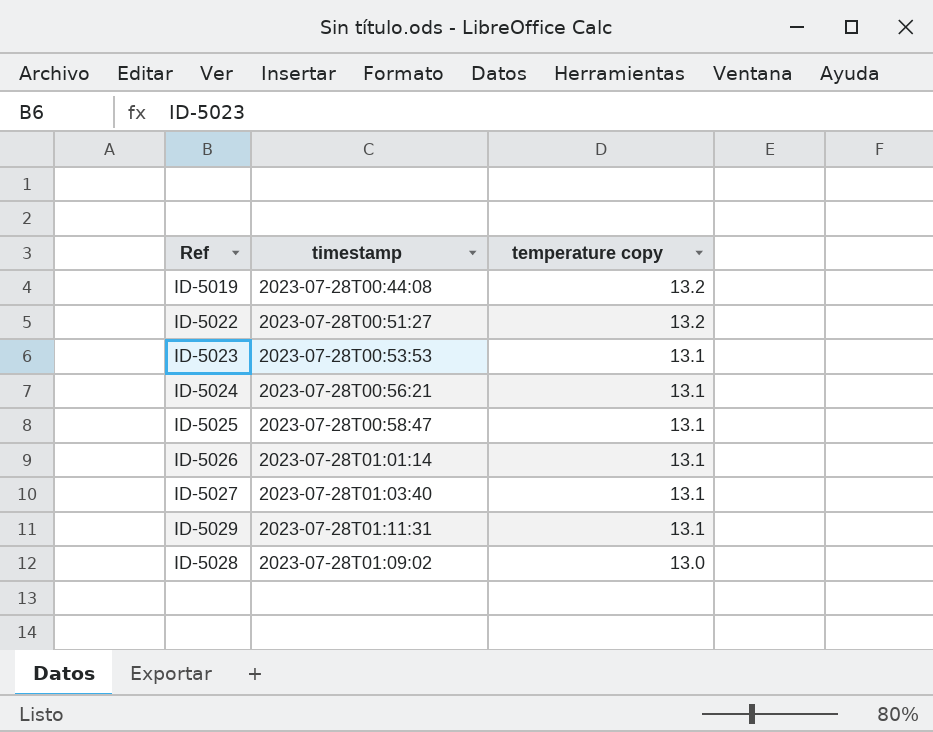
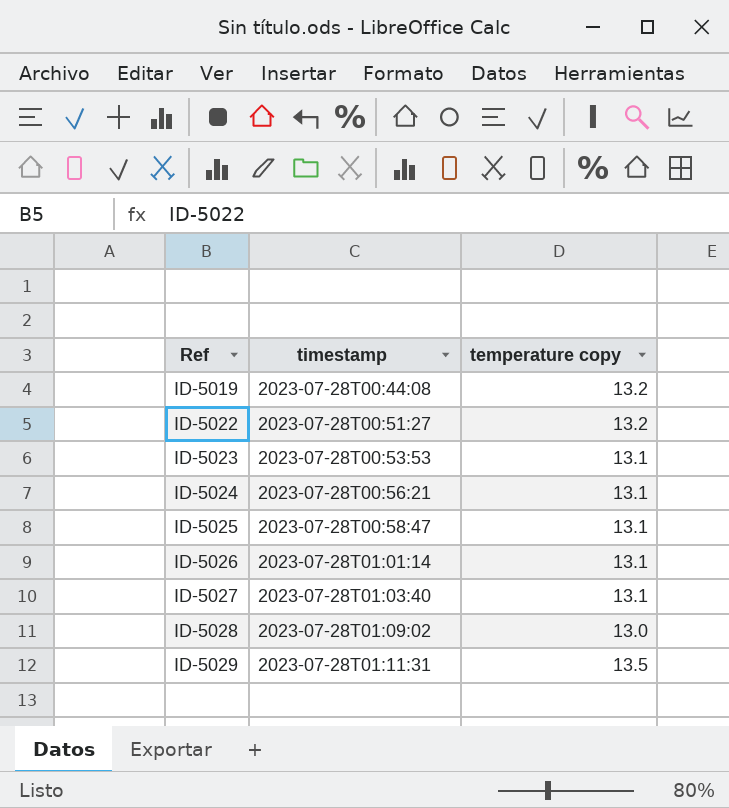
row order: temperature copy descending -> Ref ascending
ID-5029 | temperature copy: 13.1 -> 13.5

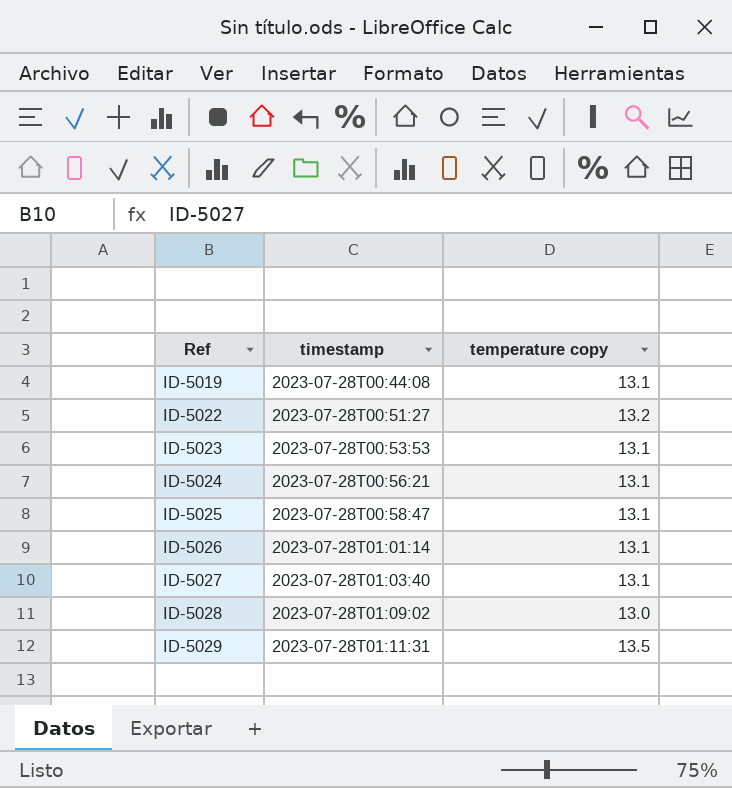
ID-5019 | temperature copy: 13.2 -> 13.1

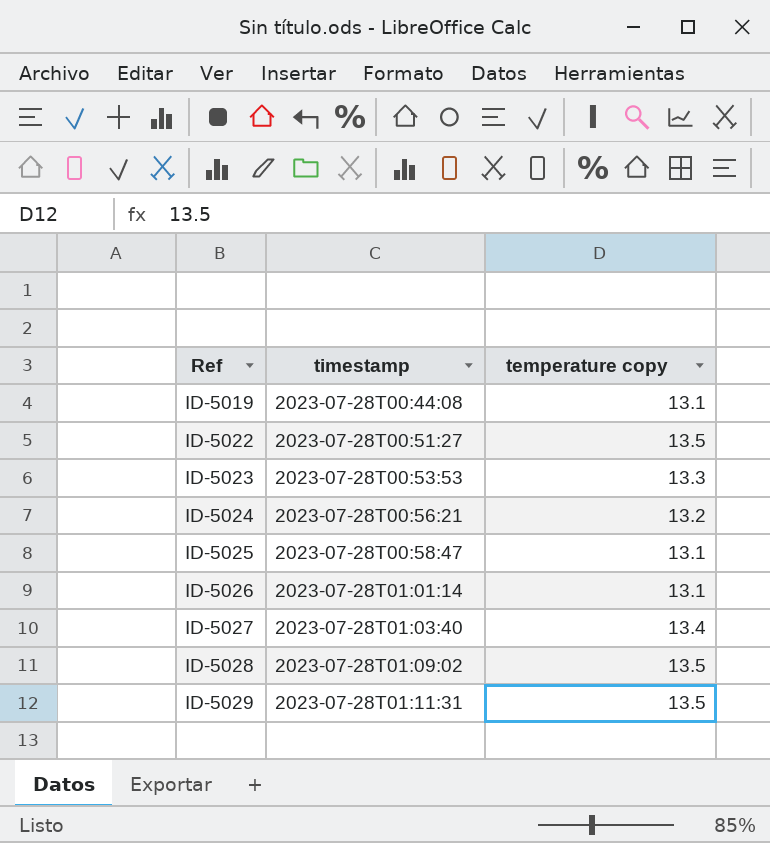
ID-5022 | temperature copy: 13.2 -> 13.5
ID-5023 | temperature copy: 13.1 -> 13.3
ID-5024 | temperature copy: 13.1 -> 13.2
ID-5027 | temperature copy: 13.1 -> 13.4
ID-5028 | temperature copy: 13.0 -> 13.5

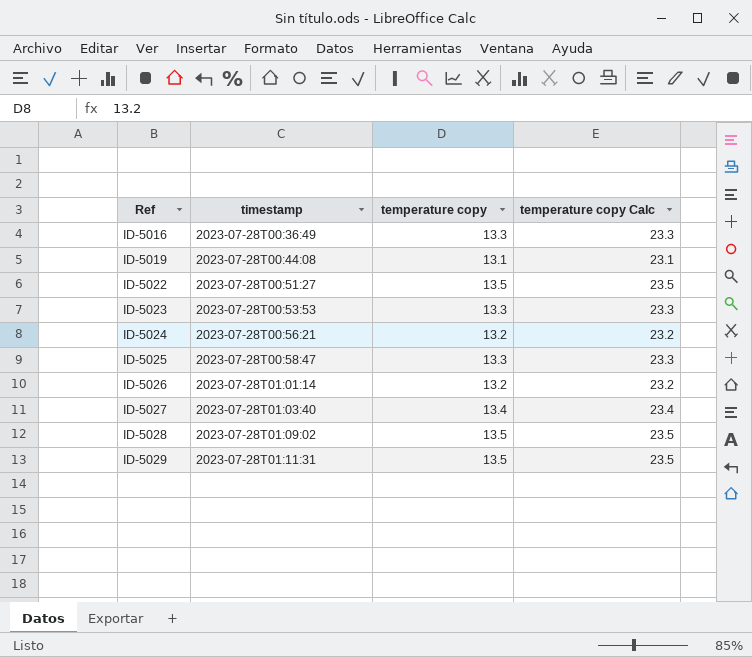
column temperature copy Calc | formula: none -> [temperature copy] + 10
row ID-5016: none -> 2023-07-28T00:36:49 | 13.3 | 23.3
ID-5025 | temperature copy: 13.1 -> 13.3
ID-5026 | temperature copy: 13.1 -> 13.2

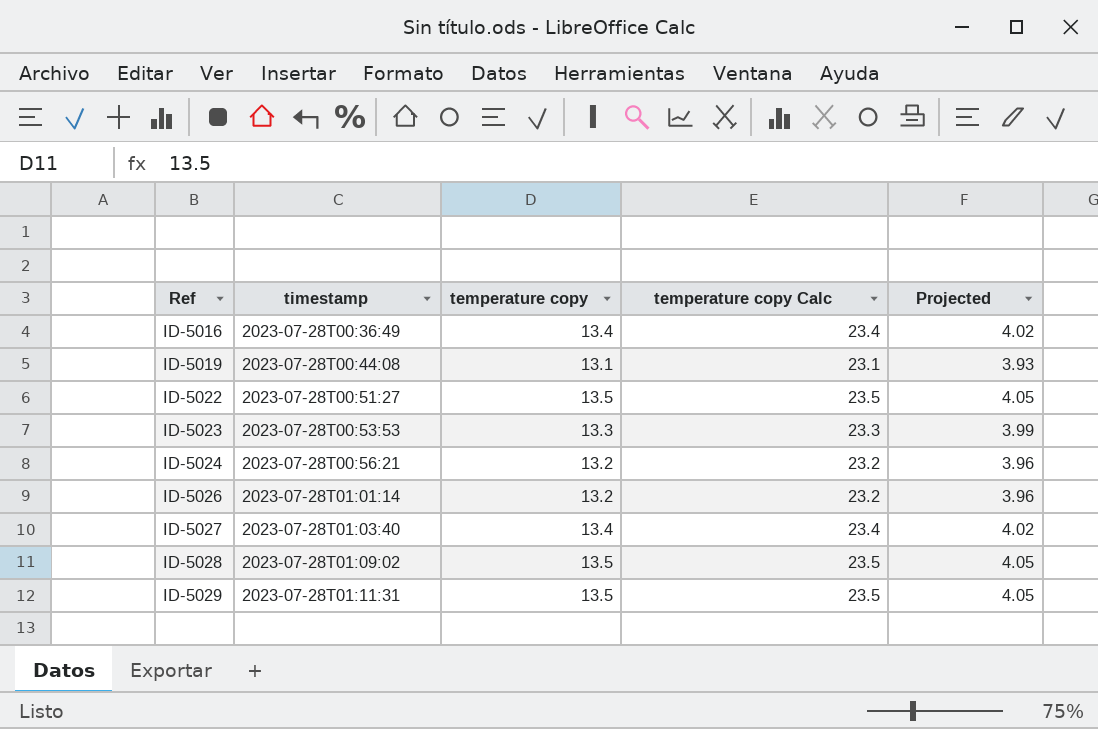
column Projected | formula: none -> [temperature copy] * 0.3
row ID-5025: 2023-07-28T00:58:47 | 13.3 | 23.3 -> none
ID-5016 | temperature copy: 13.3 -> 13.4
ID-5016 | temperature copy Calc: 23.3 -> 23.4

